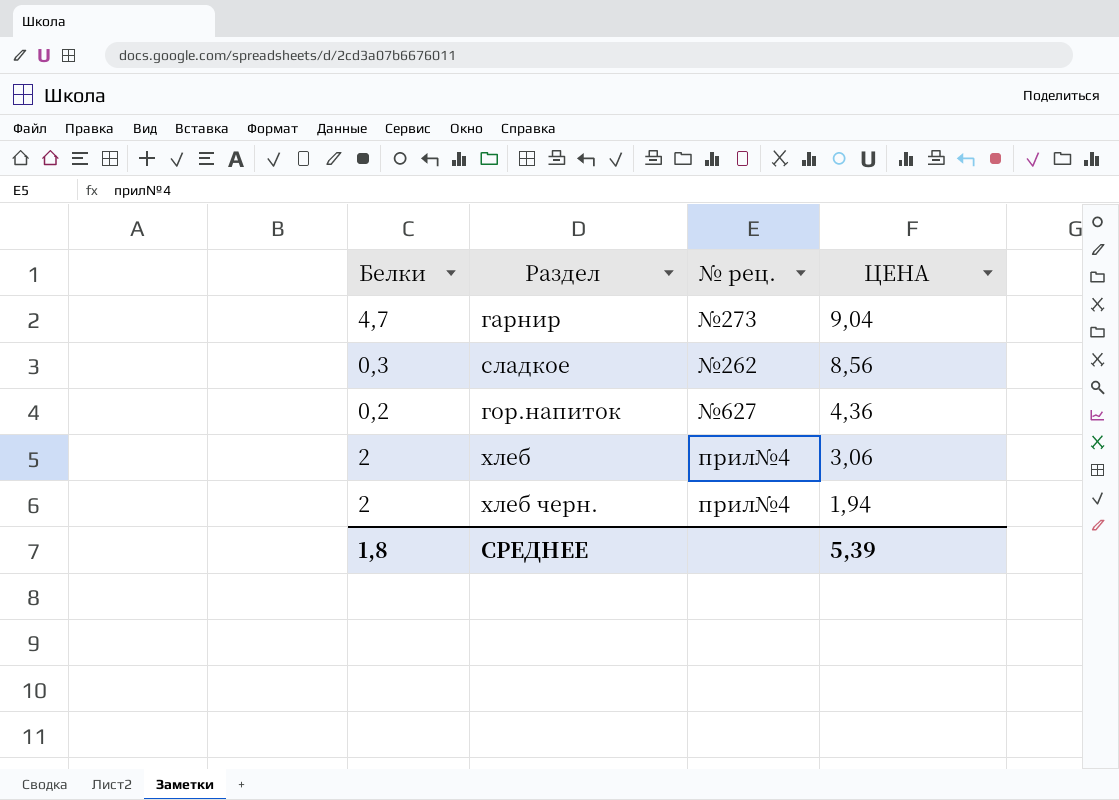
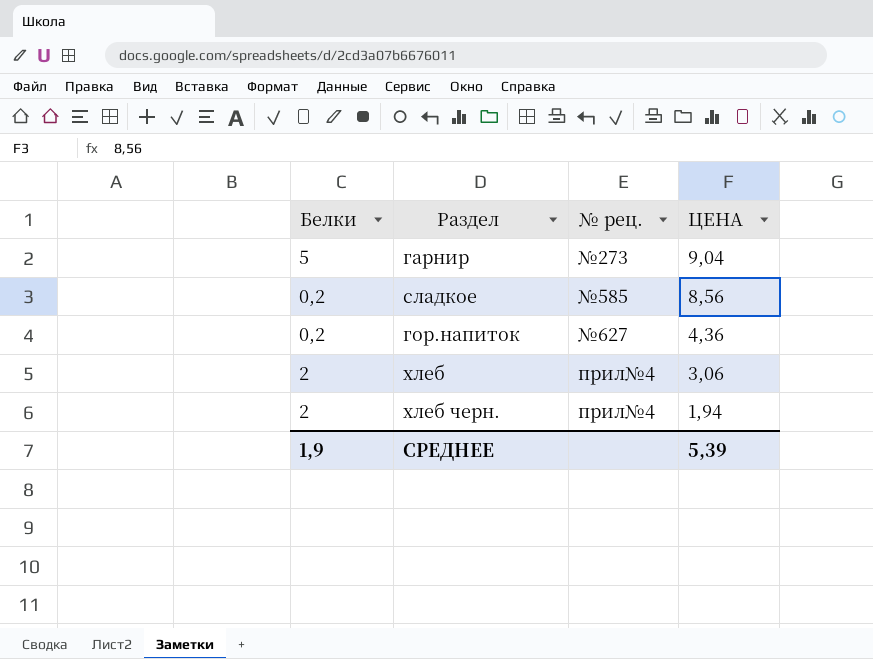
гарнир | Белки: 4,7 -> 5
сладкое | Белки: 0,3 -> 0,2
сладкое | № рец.: №262 -> №585
СРЕДНЕЕ | Белки: 1,8 -> 1,9

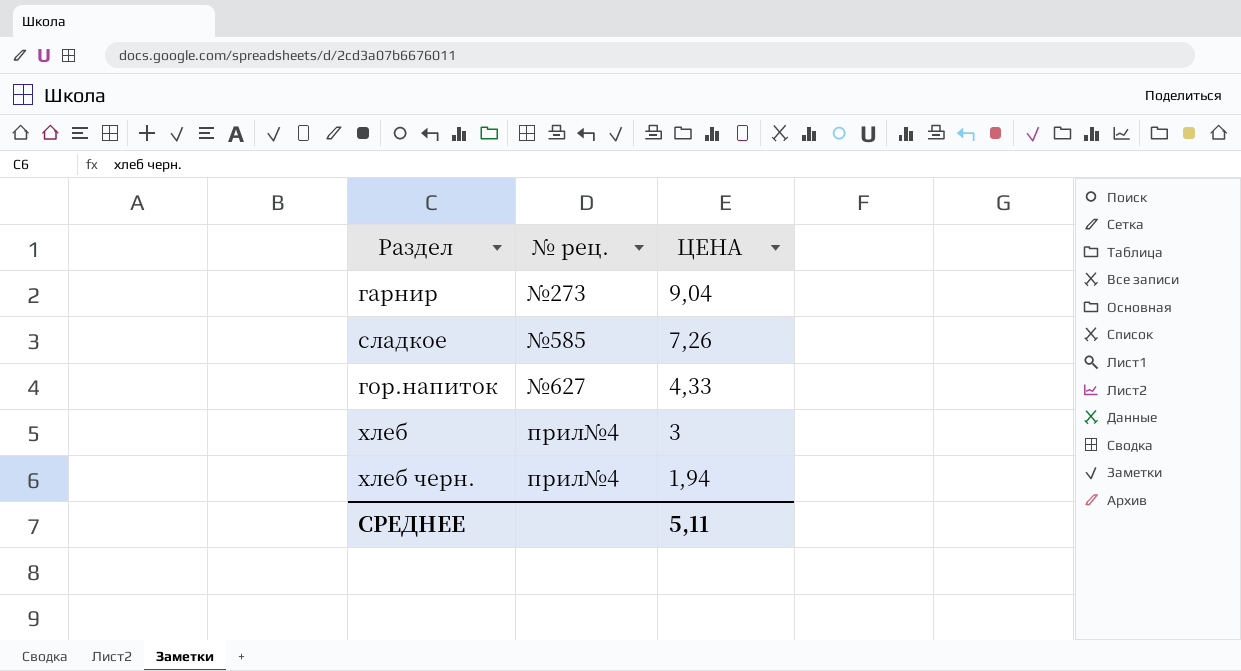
column Белки | position: 1 -> none
сладкое | ЦЕНА: 8,56 -> 7,26
гор.напиток | ЦЕНА: 4,36 -> 4,33
хлеб | ЦЕНА: 3,06 -> 3
СРЕДНЕЕ | ЦЕНА: 5,39 -> 5,11

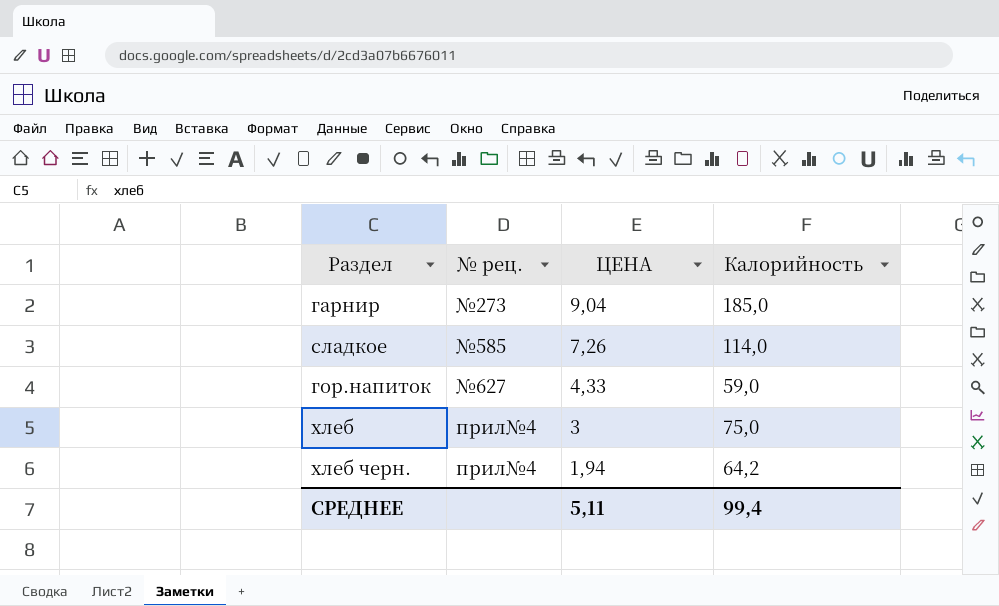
column Калорийность | position: none -> 4

